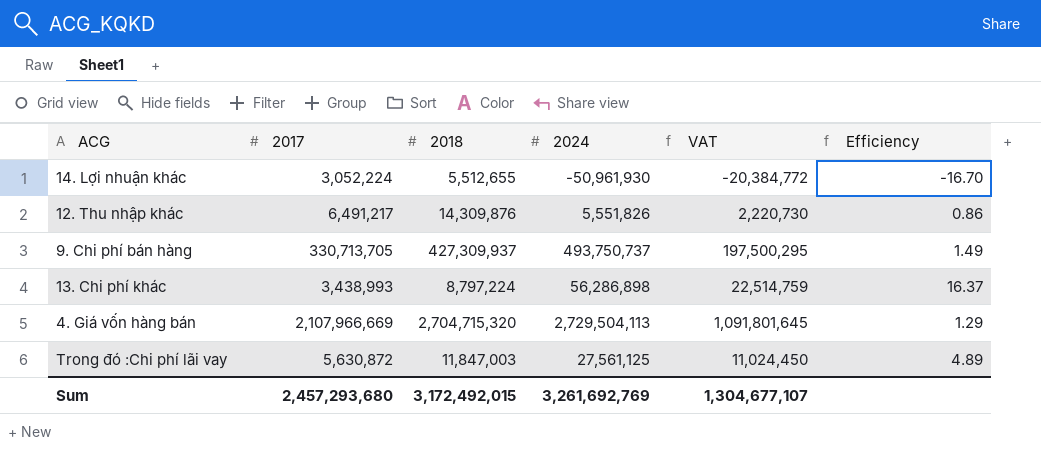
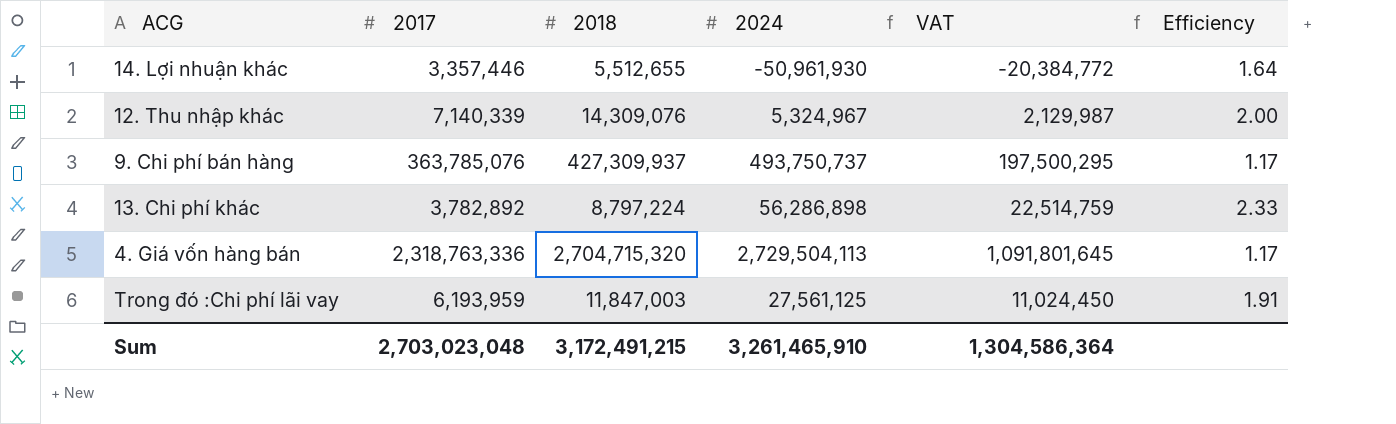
column Efficiency | formula: [2024] / [2017] -> [2018] / [2017]
14. Lợi nhuận khác | 2017: 3,052,224 -> 3,357,446
12. Thu nhập khác | 2017: 6,491,217 -> 7,140,339
12. Thu nhập khác | 2018: 14,309,876 -> 14,309,076
12. Thu nhập khác | 2024: 5,551,826 -> 5,324,967
12. Thu nhập khác | VAT: 2,220,730 -> 2,129,987
9. Chi phí bán hàng | 2017: 330,713,705 -> 363,785,076
13. Chi phí khác | 2017: 3,438,993 -> 3,782,892
4. Giá vốn hàng bán | 2017: 2,107,966,669 -> 2,318,763,336
Trong đó :Chi phí lãi vay | 2017: 5,630,872 -> 6,193,959
Sum | 2017: 2,457,293,680 -> 2,703,023,048
Sum | 2018: 3,172,492,015 -> 3,172,491,215
Sum | 2024: 3,261,692,769 -> 3,261,465,910
Sum | VAT: 1,304,677,107 -> 1,304,586,364

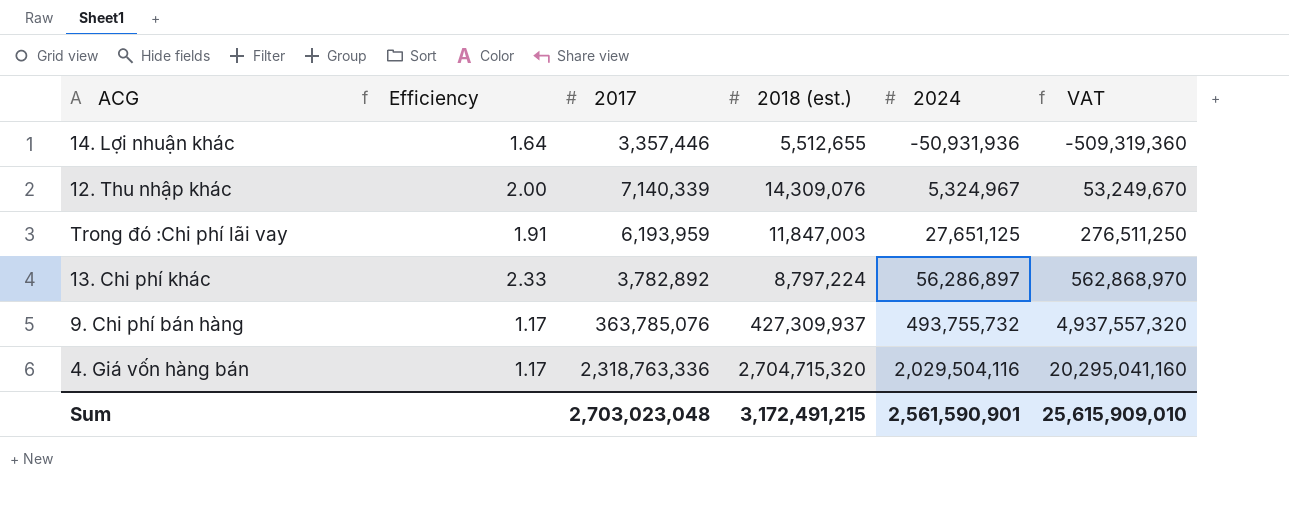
row order: none -> 2024 ascending
column Efficiency | position: 6 -> 2
column name: 2018 -> 2018 (est.)
column VAT | formula: [2024] * 0.4 -> [2024] * 10
14. Lợi nhuận khác | 2024: -50,961,930 -> -50,931,936
Trong đó :Chi phí lãi vay | 2024: 27,561,125 -> 27,651,125
13. Chi phí khác | 2024: 56,286,898 -> 56,286,897
9. Chi phí bán hàng | 2024: 493,750,737 -> 493,755,732
4. Giá vốn hàng bán | 2024: 2,729,504,113 -> 2,029,504,116
Sum | 2024: 3,261,465,910 -> 2,561,590,901
Sum | VAT: 1,304,586,364 -> 25,615,909,010

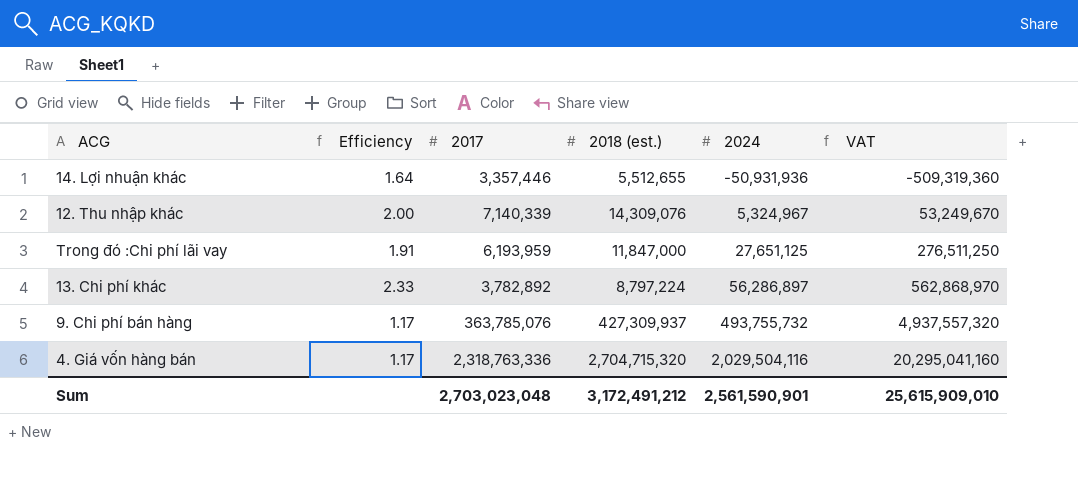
Trong đó :Chi phí lãi vay | 2018 (est.): 11,847,003 -> 11,847,000
Sum | 2018 (est.): 3,172,491,215 -> 3,172,491,212

